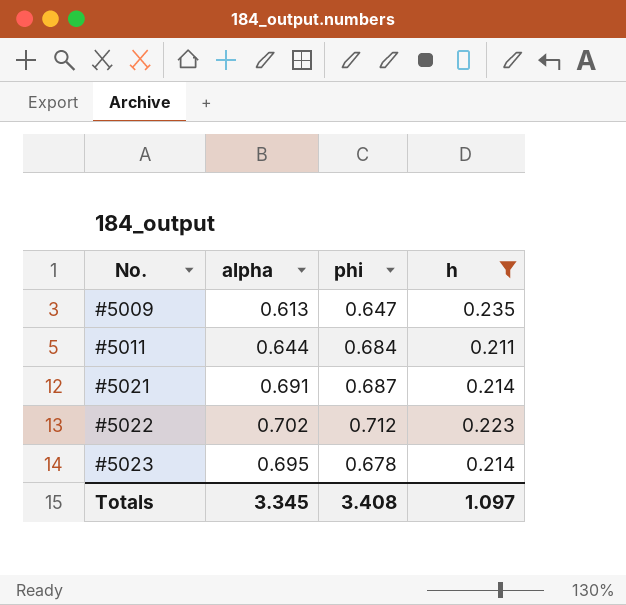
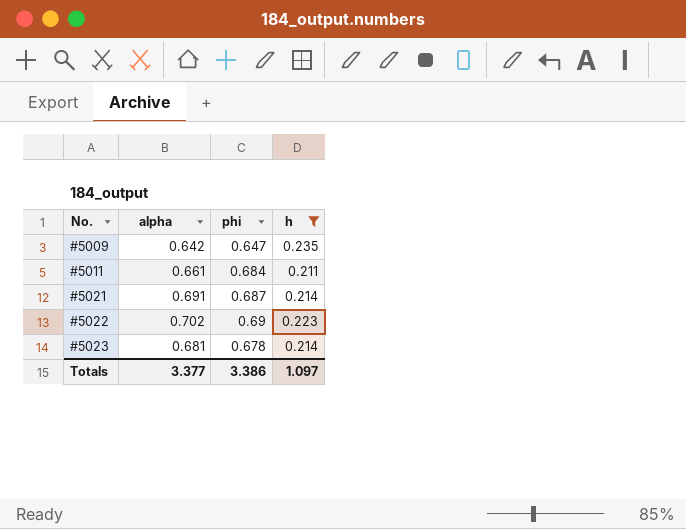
#5009 | alpha: 0.613 -> 0.642
#5011 | alpha: 0.644 -> 0.661
#5022 | phi: 0.712 -> 0.69
#5023 | alpha: 0.695 -> 0.681
Totals | alpha: 3.345 -> 3.377
Totals | phi: 3.408 -> 3.386

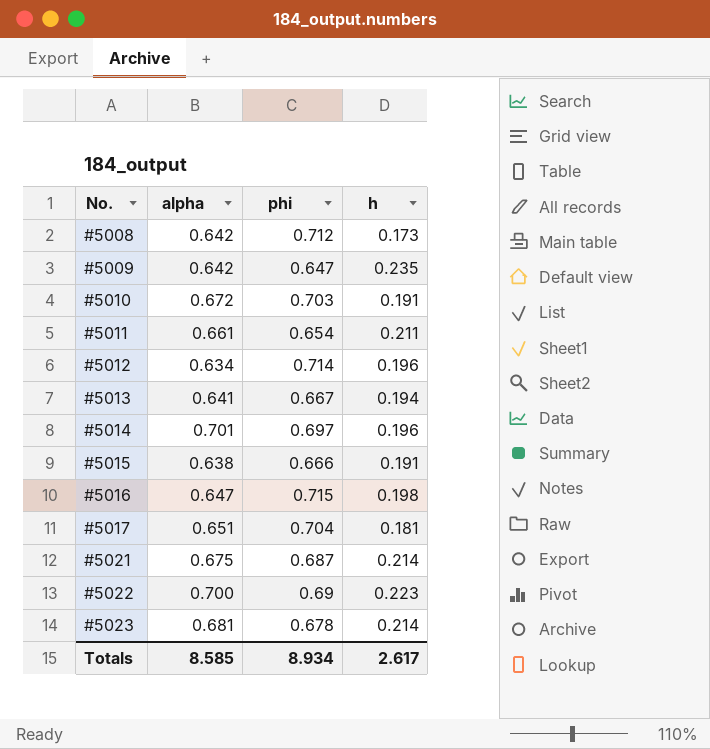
filter: h >= 0.211 -> none
#5011 | phi: 0.684 -> 0.654
#5021 | alpha: 0.691 -> 0.675
#5022 | alpha: 0.702 -> 0.700
Totals | alpha: 3.377 -> 8.585
Totals | phi: 3.386 -> 8.934
Totals | h: 1.097 -> 2.617

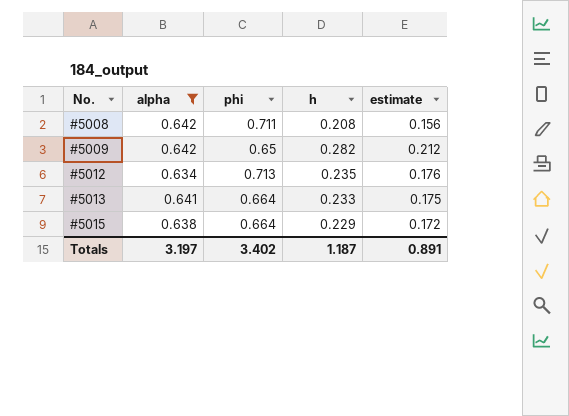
filter: none -> alpha <= 0.642
column estimate | formula: none -> [h] * 0.75
#5008 | phi: 0.712 -> 0.711
#5008 | h: 0.173 -> 0.208
#5009 | phi: 0.647 -> 0.65
#5009 | h: 0.235 -> 0.282
#5012 | phi: 0.714 -> 0.713
#5012 | h: 0.196 -> 0.235
#5013 | phi: 0.667 -> 0.664
#5013 | h: 0.194 -> 0.233
#5015 | phi: 0.666 -> 0.664
#5015 | h: 0.191 -> 0.229
Totals | alpha: 8.585 -> 3.197
Totals | phi: 8.934 -> 3.402
Totals | h: 2.617 -> 1.187

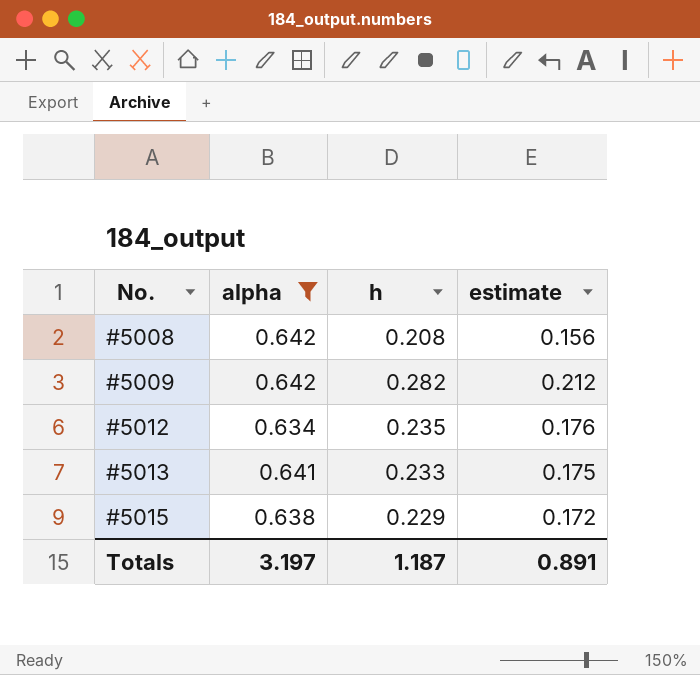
column phi | position: 3 -> none

